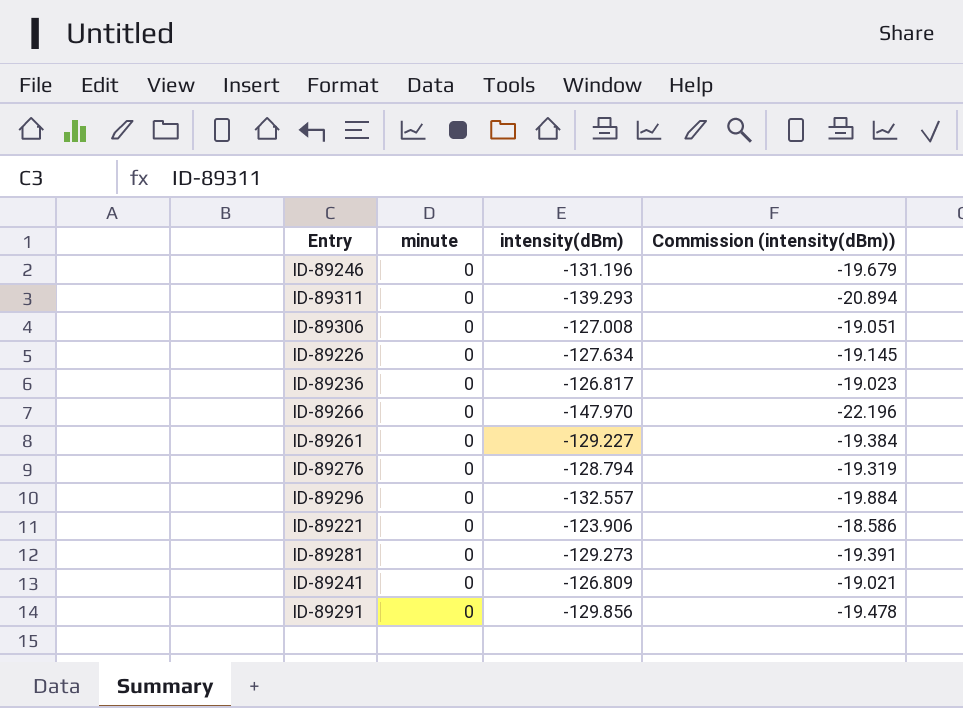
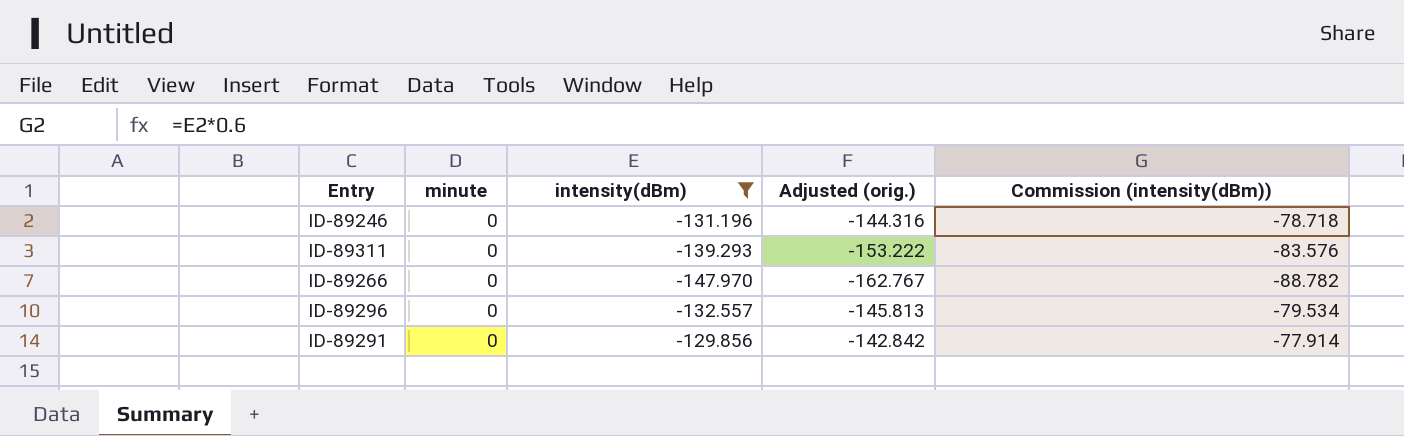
filter: none -> intensity(dBm) <= -129.856
column Adjusted (orig.) | formula: none -> [intensity(dBm)] * 1.1
column Commission (intensity(dBm)) | formula: [intensity(dBm)] * 0.15 -> [intensity(dBm)] * 0.6

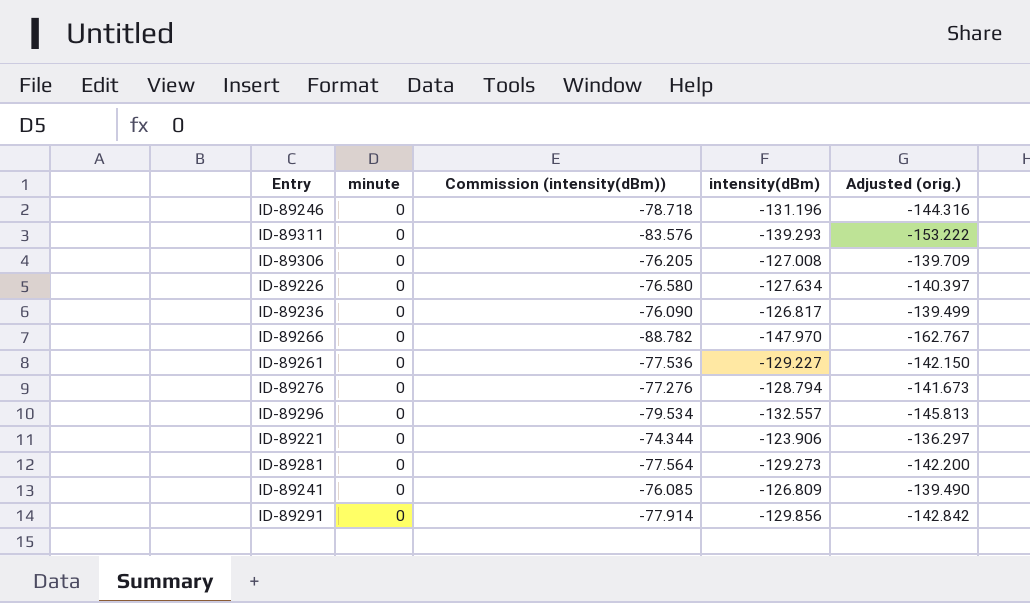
filter: intensity(dBm) <= -129.856 -> none
column Commission (intensity(dBm)) | position: 5 -> 3

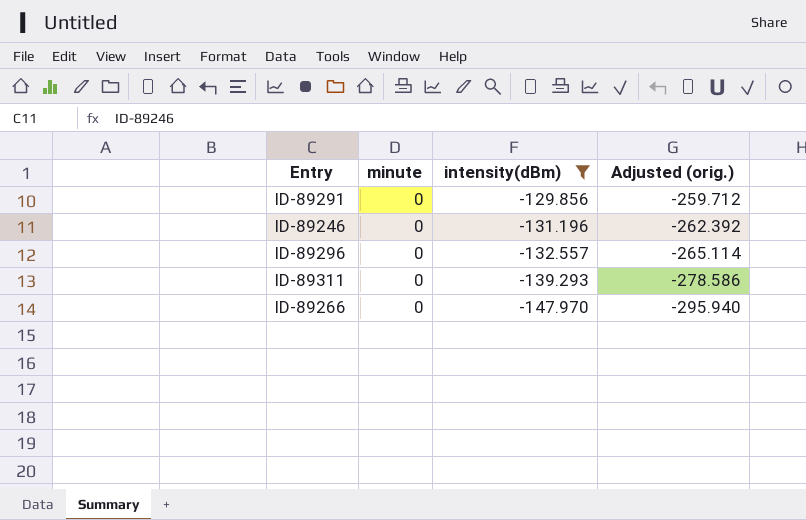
filter: none -> intensity(dBm) <= -129.856
row order: none -> intensity(dBm) descending
column Commission (intensity(dBm)) | formula: [intensity(dBm)] * 0.6 -> none
column Adjusted (orig.) | formula: [intensity(dBm)] * 1.1 -> [intensity(dBm)] * 2

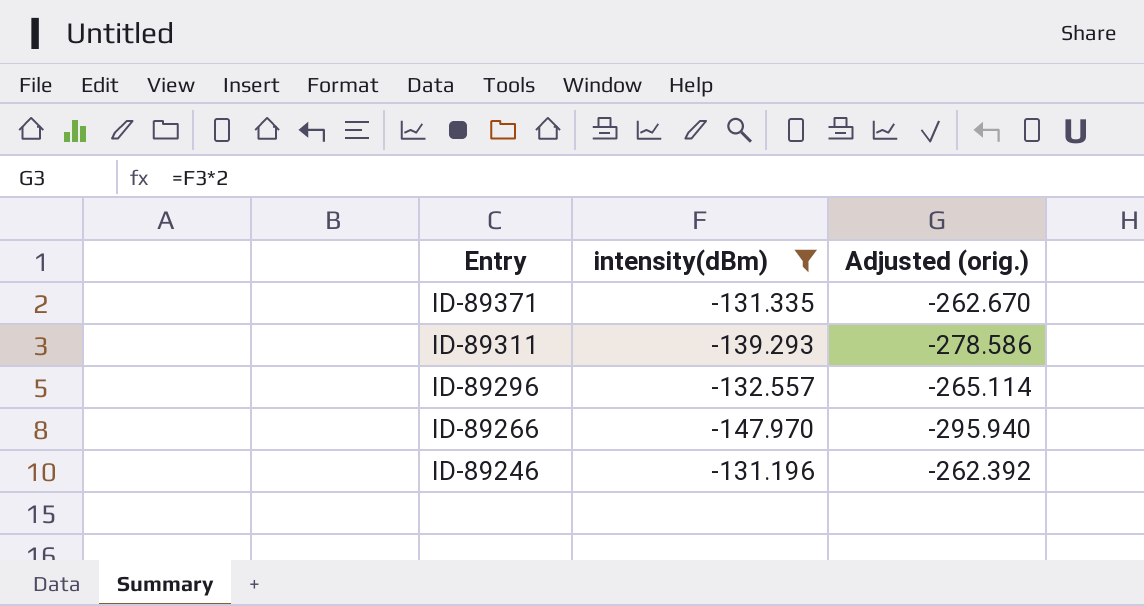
row order: intensity(dBm) descending -> Entry descending
column minute | position: 2 -> none
row ID-89291: 0 | -129.856 | -259.712 -> none
row ID-89371: none -> -131.335 | -262.670

